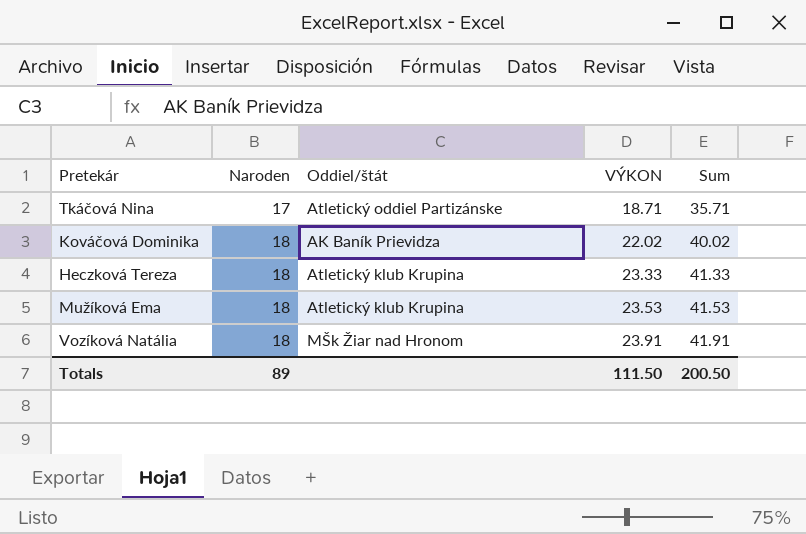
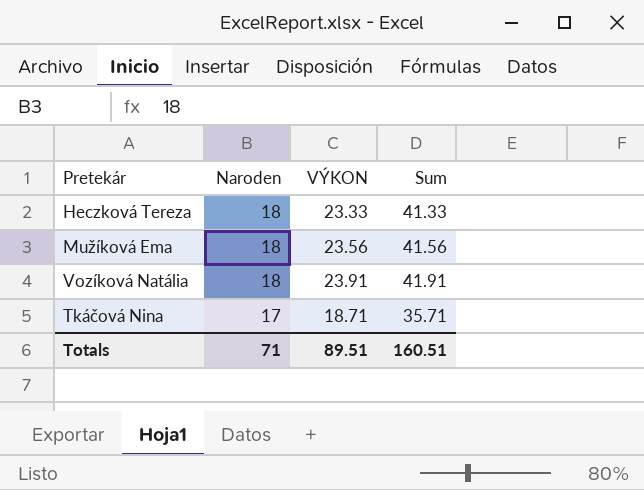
row order: Naroden ascending -> Naroden descending
column Oddiel/štát | position: 3 -> none
row Kováčová Dominika: 18 | AK Baník Prievidza | 22.02 | 40.02 -> none
Mužíková Ema | VÝKON: 23.53 -> 23.56
Mužíková Ema | Sum: 41.53 -> 41.56
Totals | Naroden: 89 -> 71
Totals | VÝKON: 111.50 -> 89.51
Totals | Sum: 200.50 -> 160.51

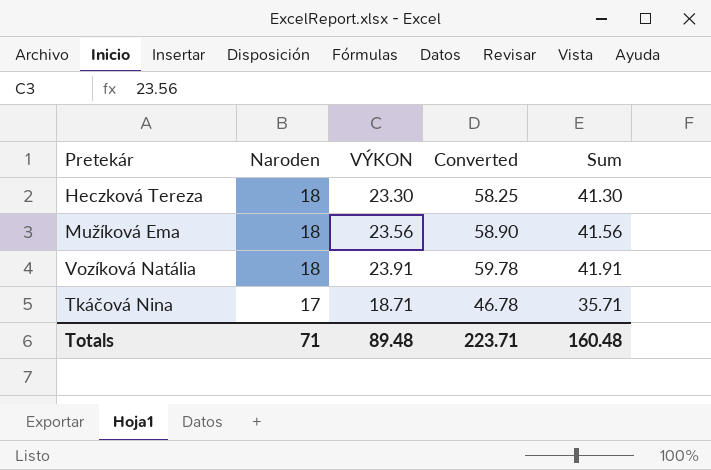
column Converted | formula: none -> [VÝKON] * 2.5
Heczková Tereza | VÝKON: 23.33 -> 23.30
Heczková Tereza | Sum: 41.33 -> 41.30
Totals | VÝKON: 89.51 -> 89.48
Totals | Sum: 160.51 -> 160.48

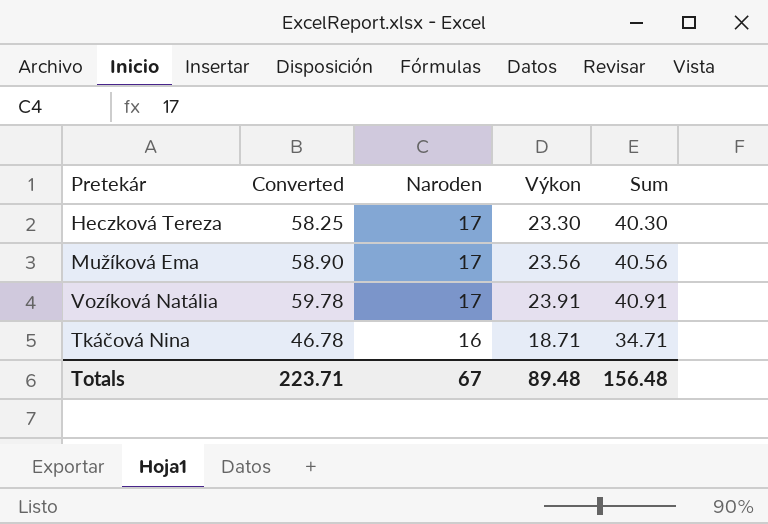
column Converted | position: 4 -> 2
column name: VÝKON -> Výkon
Heczková Tereza | Naroden: 18 -> 17
Heczková Tereza | Sum: 41.30 -> 40.30
Mužíková Ema | Naroden: 18 -> 17
Mužíková Ema | Sum: 41.56 -> 40.56
Vozíková Natália | Naroden: 18 -> 17
Vozíková Natália | Sum: 41.91 -> 40.91
Tkáčová Nina | Naroden: 17 -> 16
Tkáčová Nina | Sum: 35.71 -> 34.71
Totals | Naroden: 71 -> 67
Totals | Sum: 160.48 -> 156.48

